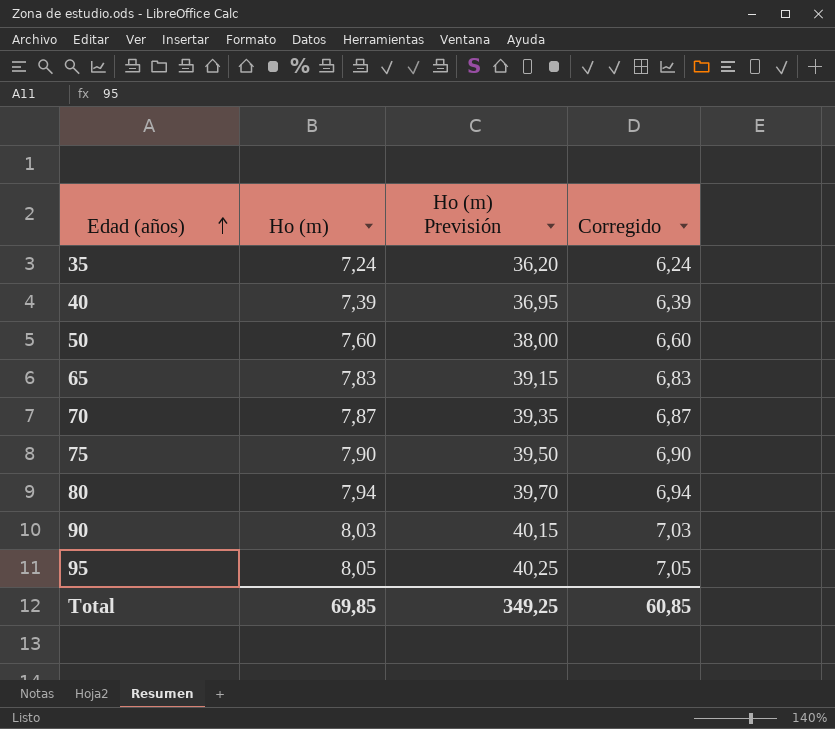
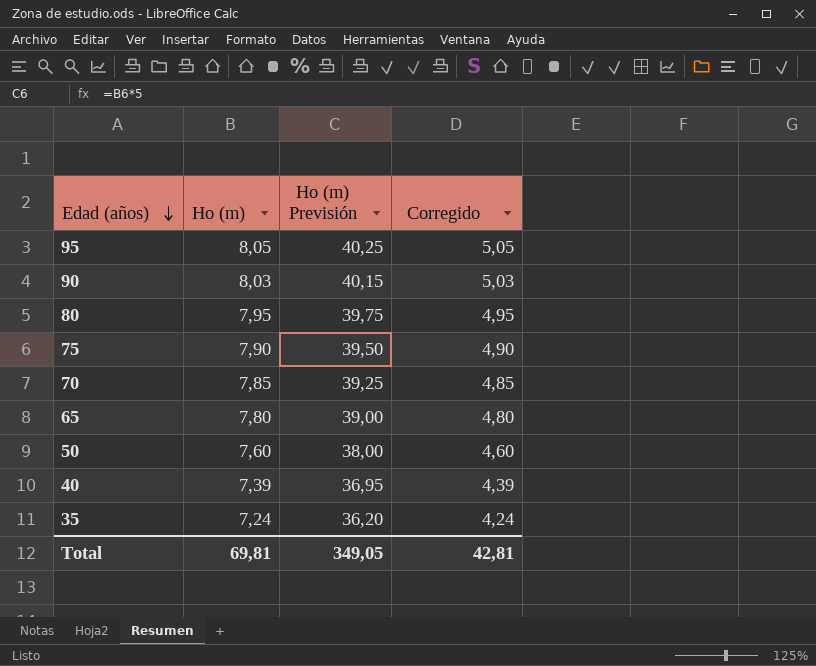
row order: Edad (años) ascending -> Edad (años) descending
column Corregido | formula: [Ho (m)] - 1 -> [Ho (m)] - 3
80 | Ho (m): 7,94 -> 7,95
80 | Ho (m) Previsión: 39,70 -> 39,75
70 | Ho (m): 7,87 -> 7,85
70 | Ho (m) Previsión: 39,35 -> 39,25
65 | Ho (m): 7,83 -> 7,80
65 | Ho (m) Previsión: 39,15 -> 39,00
Total | Ho (m): 69,85 -> 69,81
Total | Ho (m) Previsión: 349,25 -> 349,05
Total | Corregido: 60,85 -> 42,81

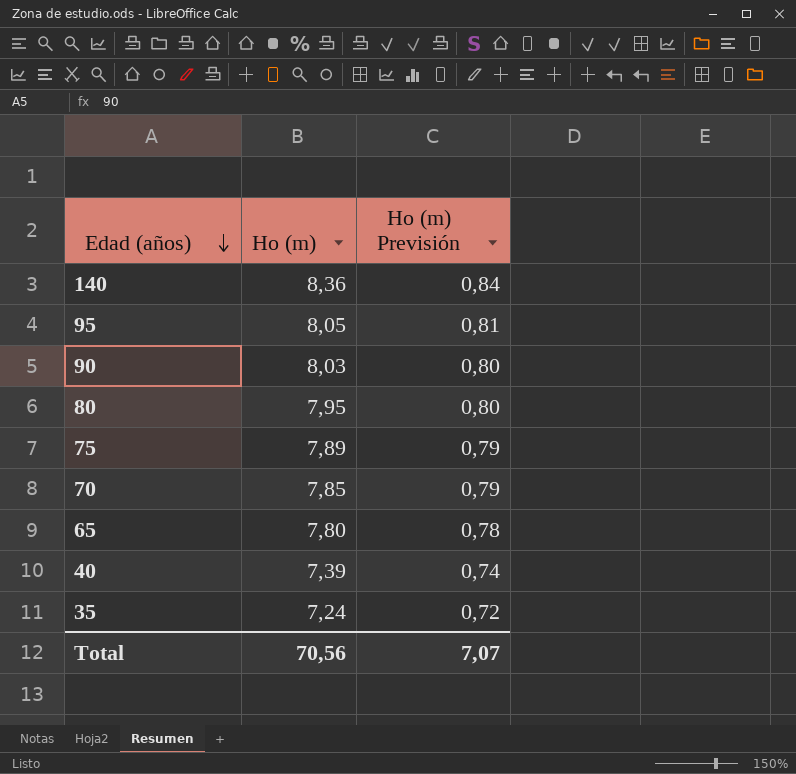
column Corregido | formula: [Ho (m)] - 3 -> none
column Ho (m) Previsión | formula: [Ho (m)] * 5 -> [Ho (m)] * 0,1
row 50: 7,60 | 38,00 | 4,60 -> none
row 140: none -> 8,36 | 0,84
75 | Ho (m): 7,90 -> 7,89
Total | Ho (m): 69,81 -> 70,56
Total | Ho (m) Previsión: 349,05 -> 7,07

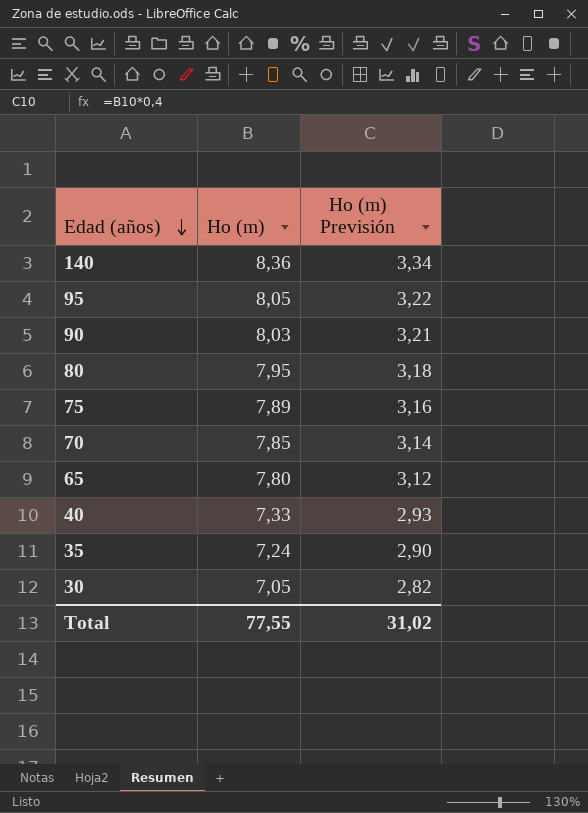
column Ho (m) Previsión | formula: [Ho (m)] * 0,1 -> [Ho (m)] * 0,4
40 | Ho (m): 7,39 -> 7,33
row 30: none -> 7,05 | 2,82
Total | Ho (m): 70,56 -> 77,55
Total | Ho (m) Previsión: 7,07 -> 31,02

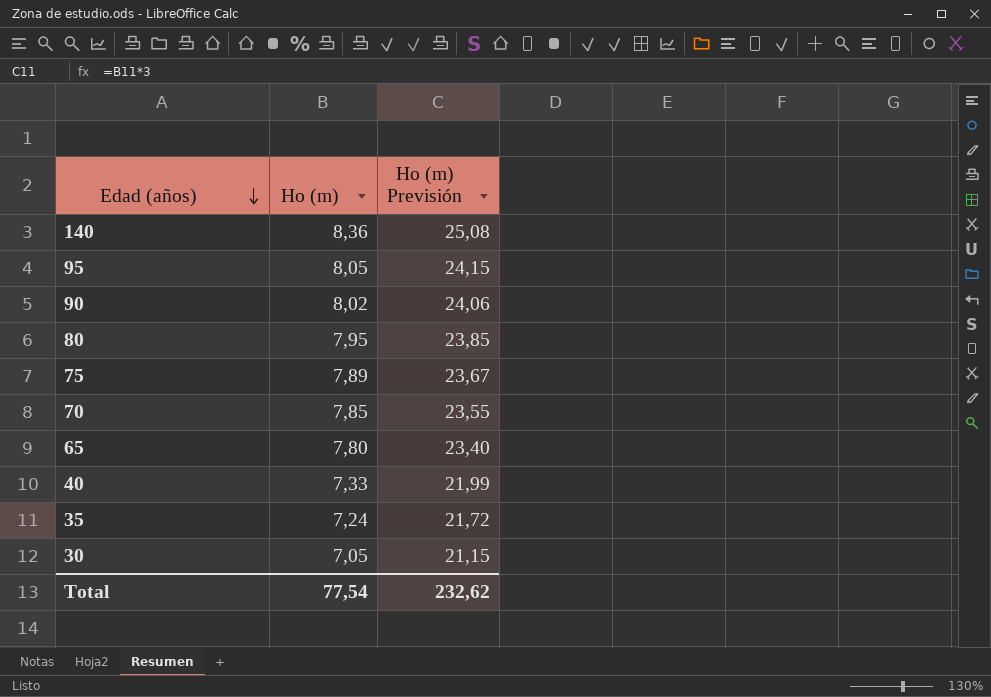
column Ho (m) Previsión | formula: [Ho (m)] * 0,4 -> [Ho (m)] * 3
90 | Ho (m): 8,03 -> 8,02
Total | Ho (m): 77,55 -> 77,54
Total | Ho (m) Previsión: 31,02 -> 232,62

